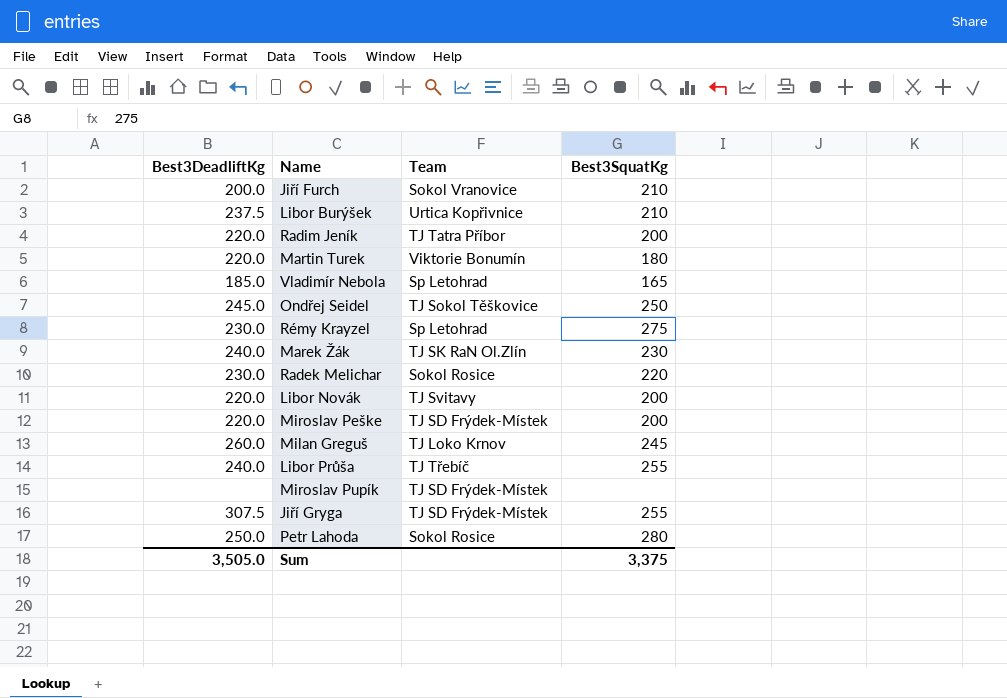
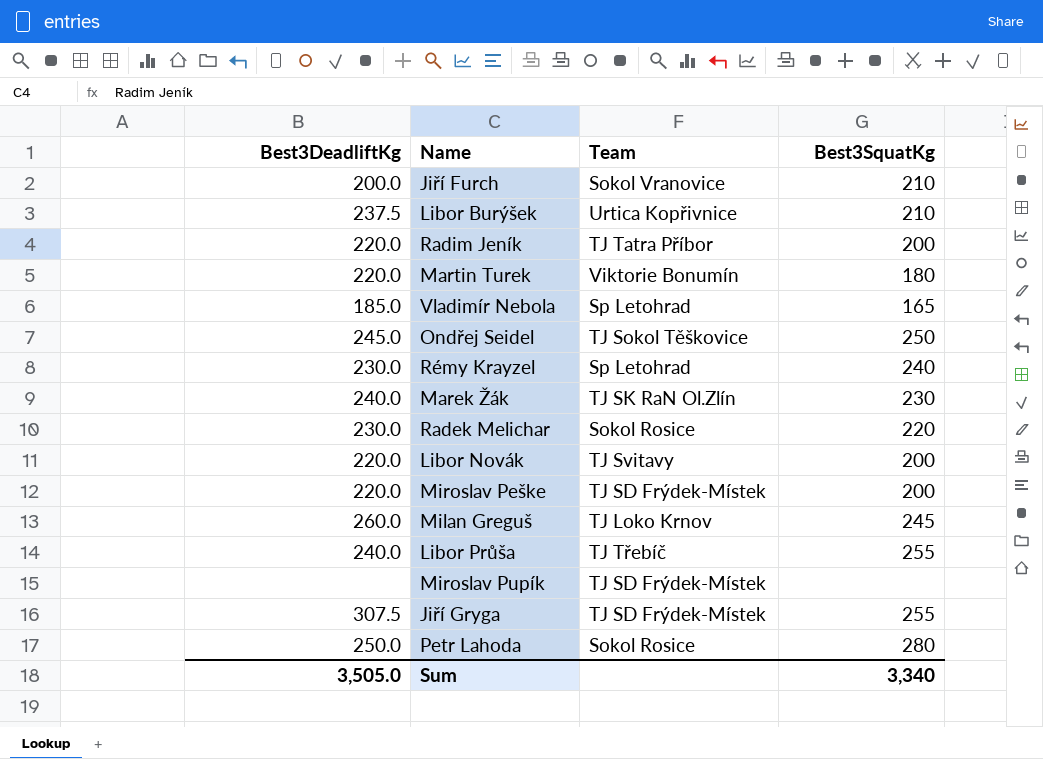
Rémy Krayzel | Best3SquatKg: 275 -> 240
Sum | Best3SquatKg: 3,375 -> 3,340

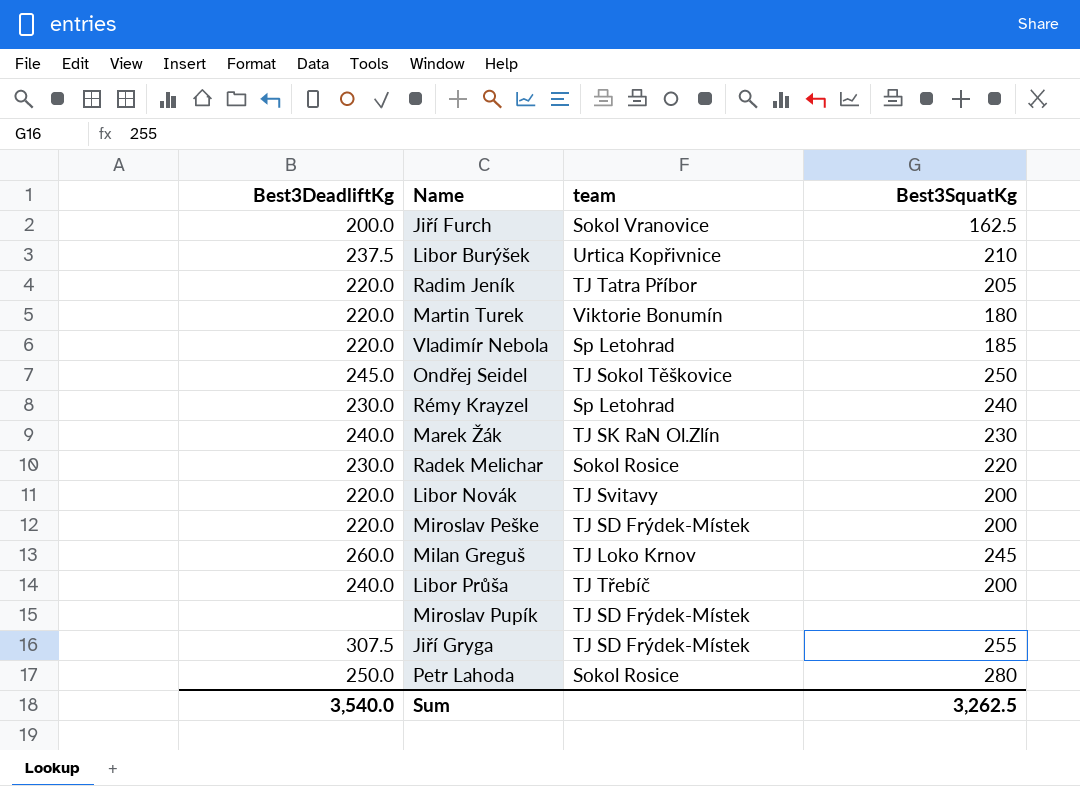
column name: Team -> team
Jiří Furch | Best3SquatKg: 210 -> 162.5
Radim Jeník | Best3SquatKg: 200 -> 205
Vladimír Nebola | Best3DeadliftKg: 185.0 -> 220.0
Vladimír Nebola | Best3SquatKg: 165 -> 185
Libor Průša | Best3SquatKg: 255 -> 200
Sum | Best3DeadliftKg: 3,505.0 -> 3,540.0
Sum | Best3SquatKg: 3,340 -> 3,262.5

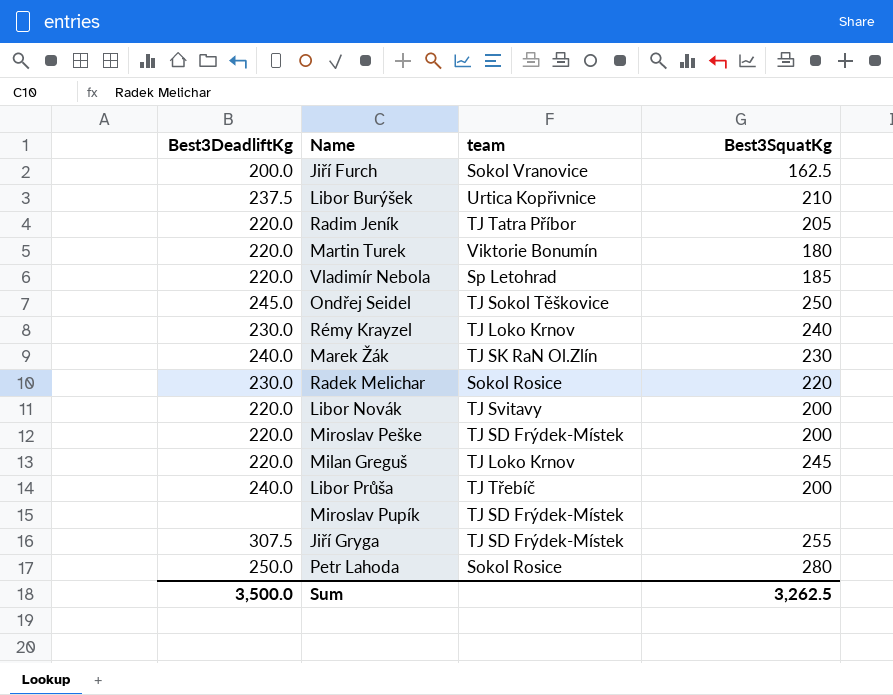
Rémy Krayzel | team: Sp Letohrad -> TJ Loko Krnov
Milan Greguš | Best3DeadliftKg: 260.0 -> 220.0
Sum | Best3DeadliftKg: 3,540.0 -> 3,500.0

